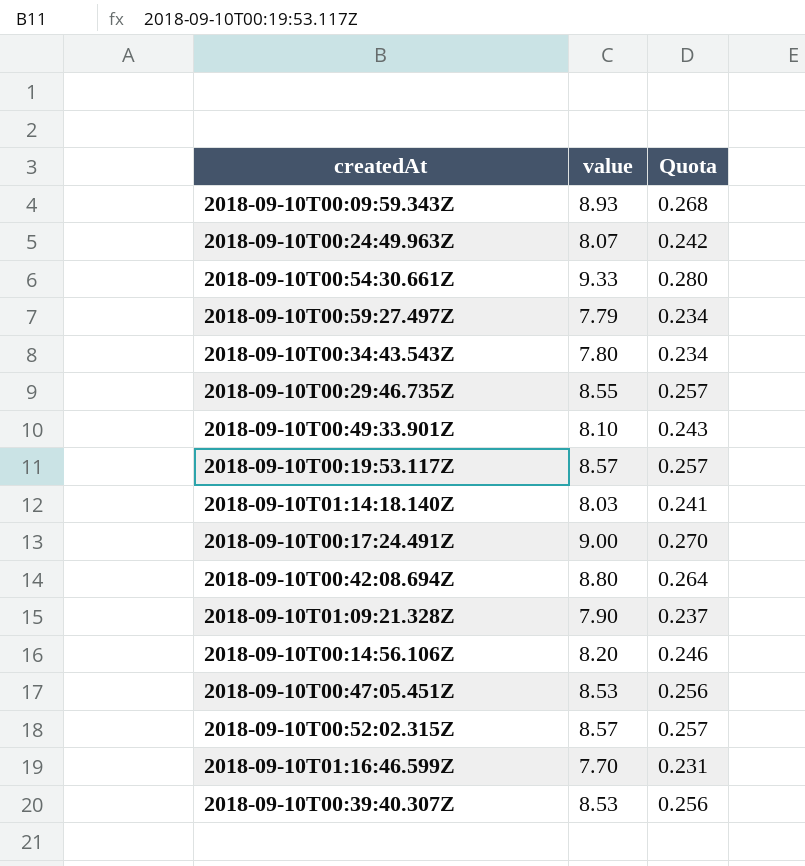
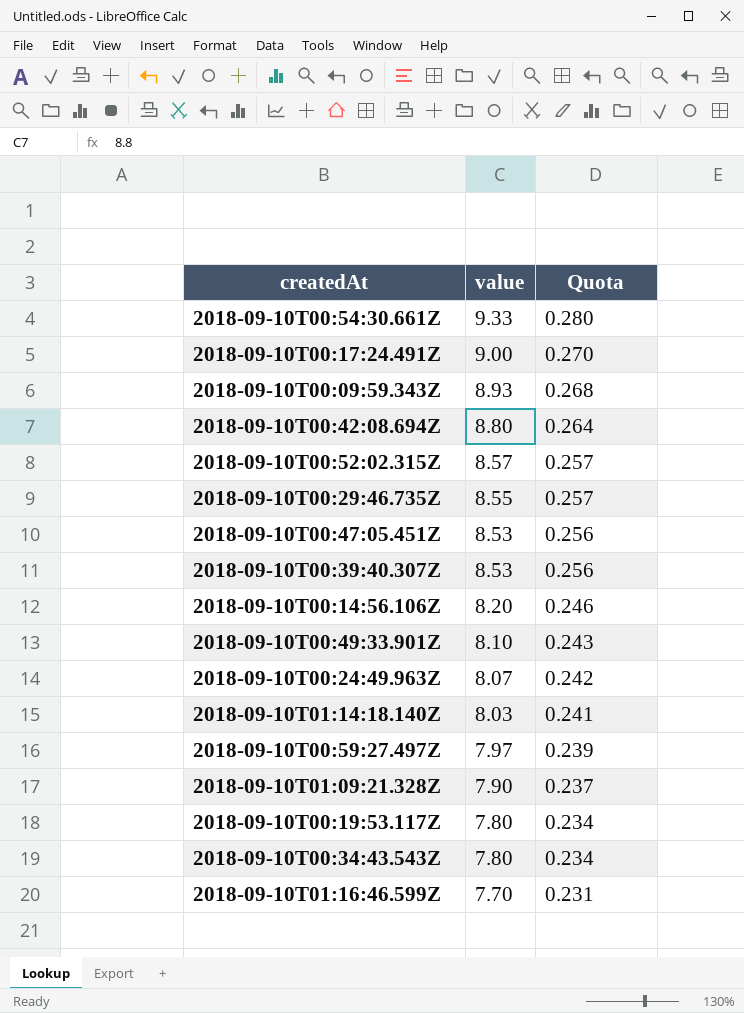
row order: none -> value descending
2018-09-10T00:59:27.497Z | value: 7.79 -> 7.97
2018-09-10T00:59:27.497Z | Quota: 0.234 -> 0.239
2018-09-10T00:19:53.117Z | value: 8.57 -> 7.80
2018-09-10T00:19:53.117Z | Quota: 0.257 -> 0.234

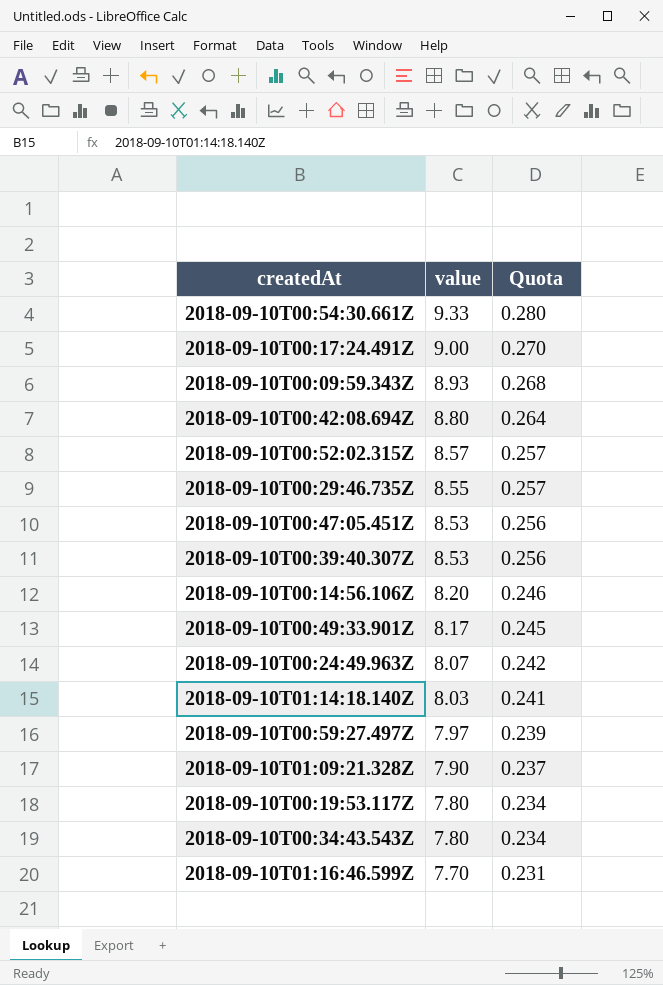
2018-09-10T00:49:33.901Z | value: 8.10 -> 8.17
2018-09-10T00:49:33.901Z | Quota: 0.243 -> 0.245

